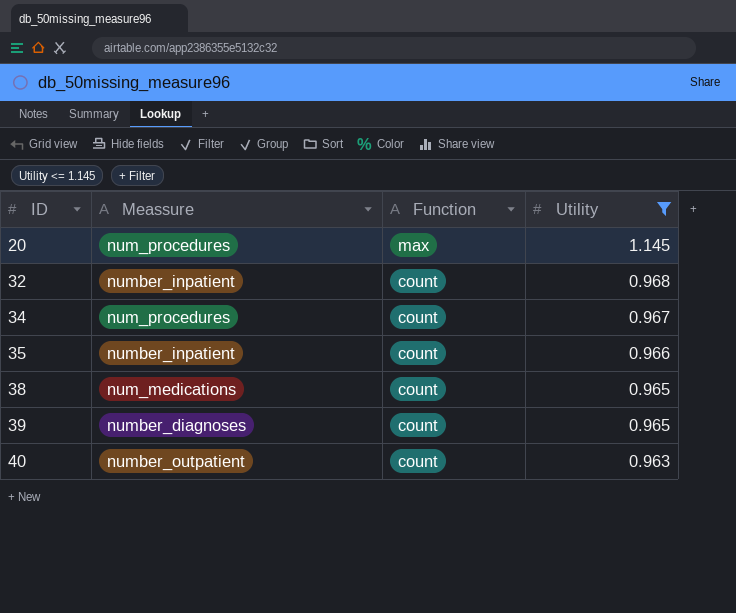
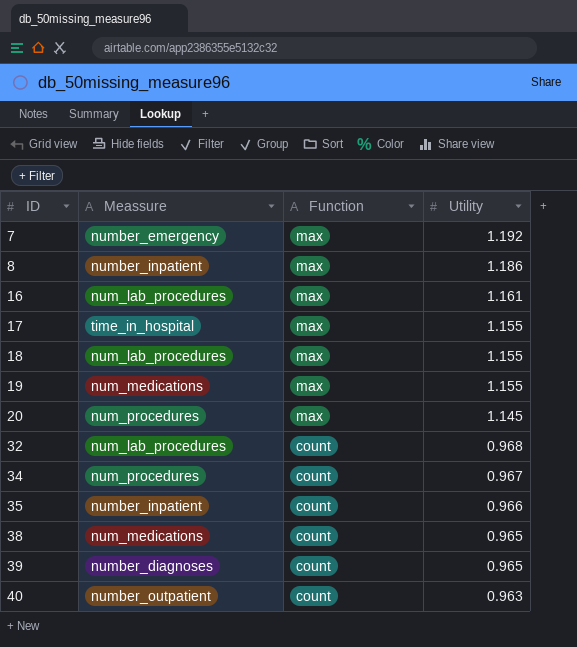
filter: Utility <= 1.145 -> none
32 | Meassure: number_inpatient -> num_lab_procedures

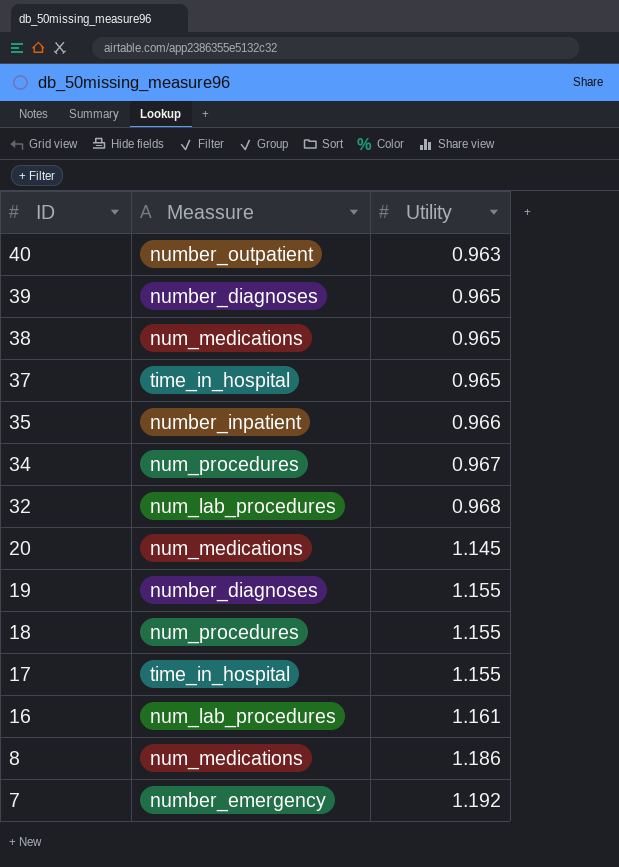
row order: ID ascending -> ID descending
column Function | position: 3 -> none
row 37: none -> time_in_hospital | 0.965
20 | Meassure: num_procedures -> num_medications
19 | Meassure: num_medications -> number_diagnoses
18 | Meassure: num_lab_procedures -> num_procedures
8 | Meassure: number_inpatient -> num_medications

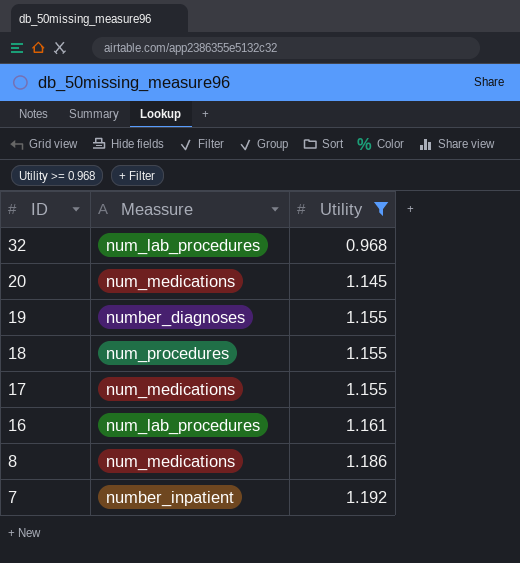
filter: none -> Utility >= 0.968
17 | Meassure: time_in_hospital -> num_medications
7 | Meassure: number_emergency -> number_inpatient

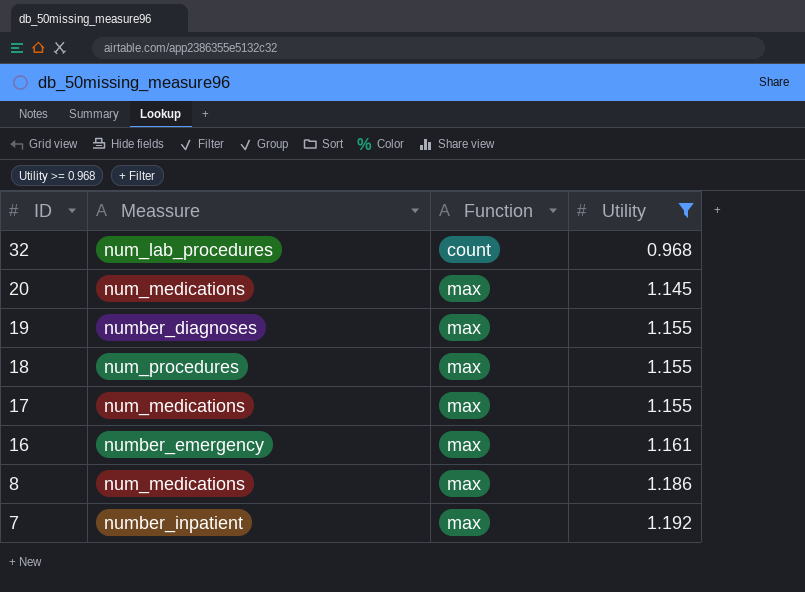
column Function | position: none -> 3
16 | Meassure: num_lab_procedures -> number_emergency

